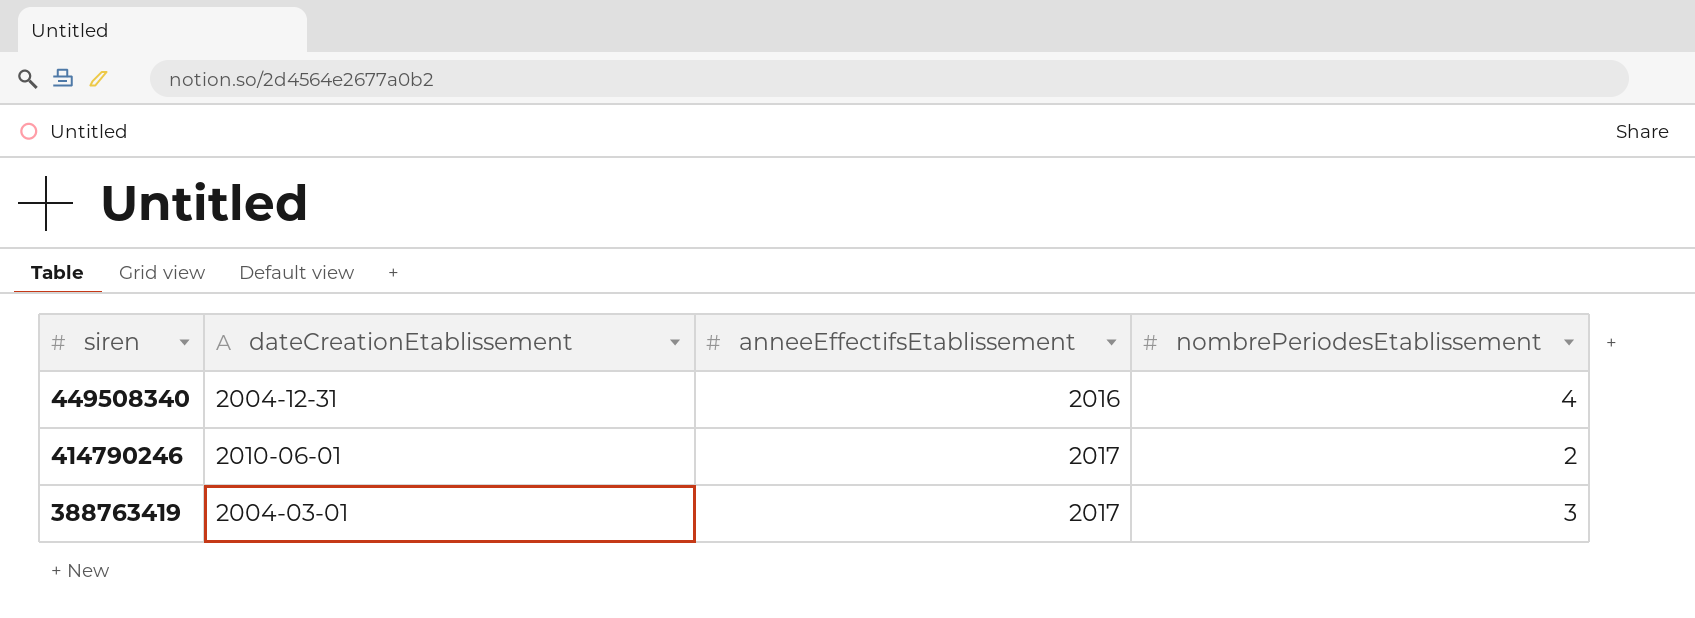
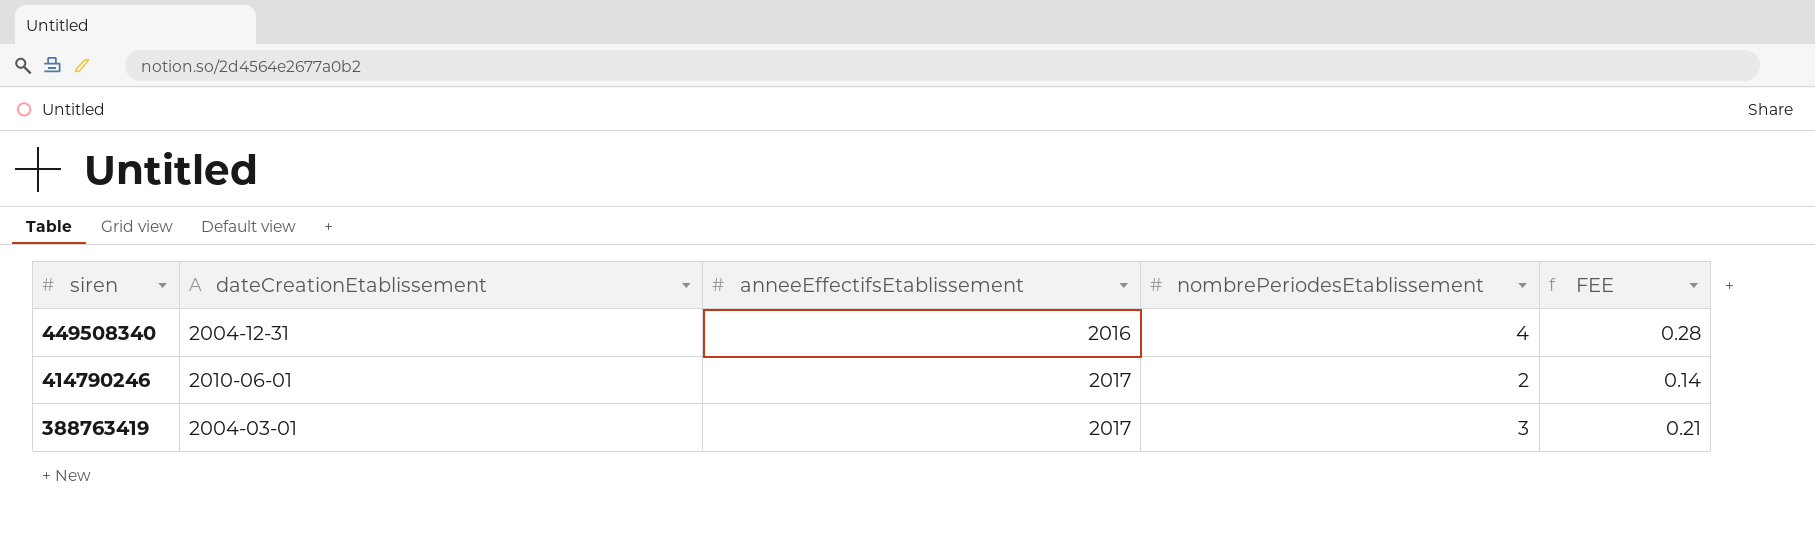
column FEE | formula: none -> [nombrePeriodesEtablissement] * 0.07

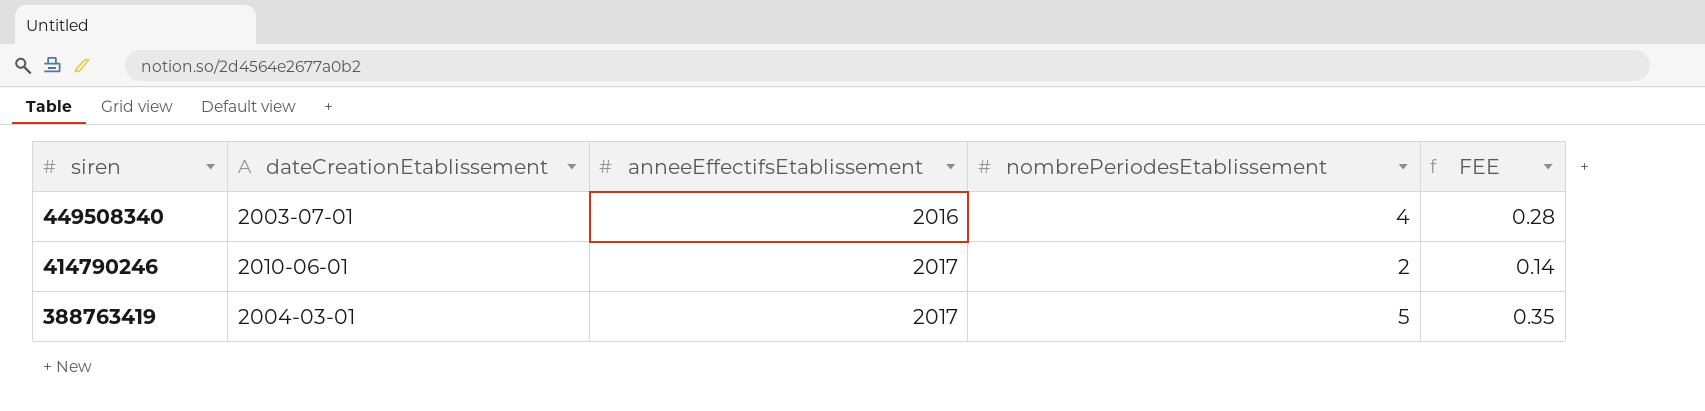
449508340 | dateCreationEtablissement: 2004-12-31 -> 2003-07-01
388763419 | nombrePeriodesEtablissement: 3 -> 5
388763419 | FEE: 0.21 -> 0.35

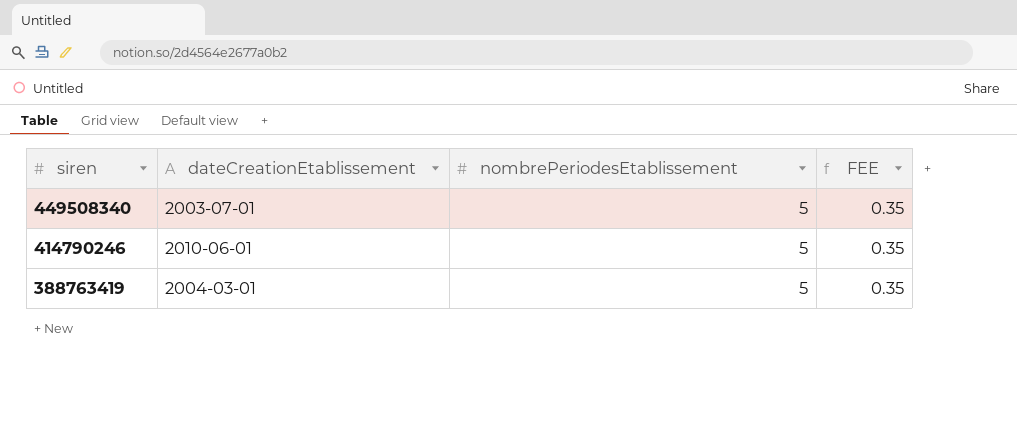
column anneeEffectifsEtablissement | position: 3 -> none
449508340 | nombrePeriodesEtablissement: 4 -> 5
449508340 | FEE: 0.28 -> 0.35
414790246 | nombrePeriodesEtablissement: 2 -> 5
414790246 | FEE: 0.14 -> 0.35

